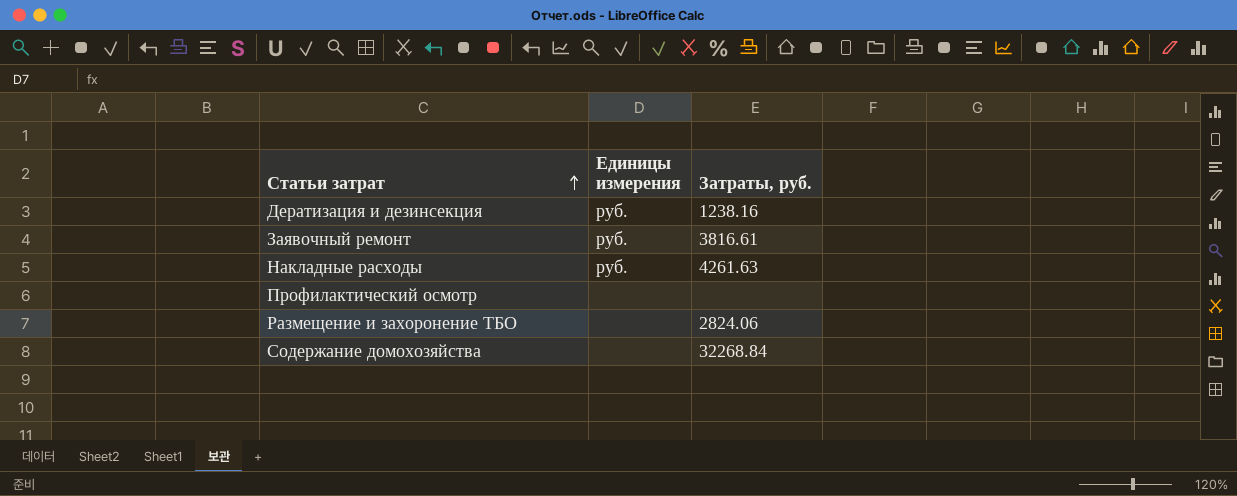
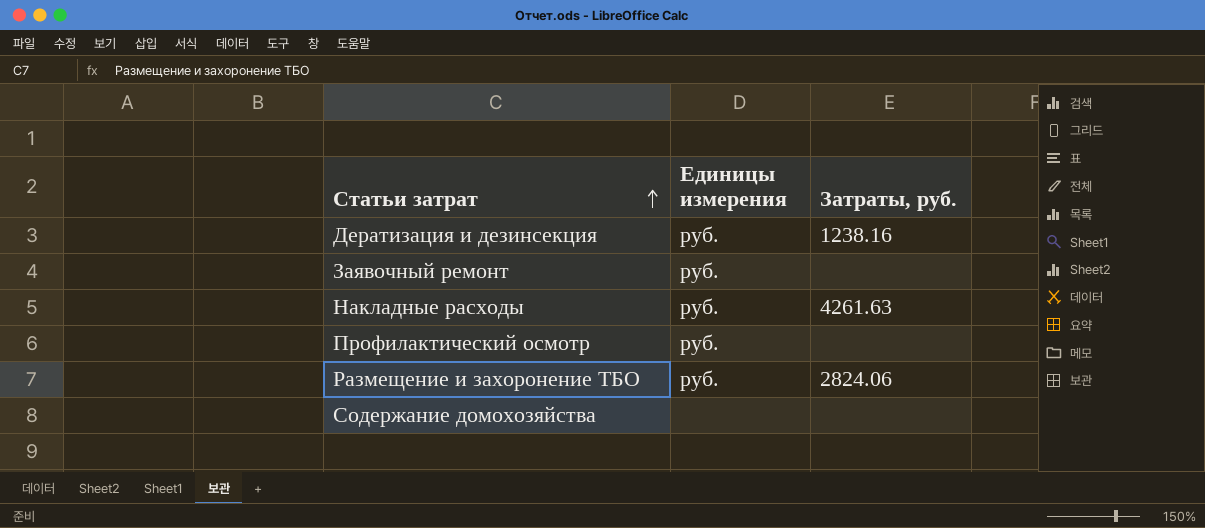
Заявочный ремонт | Затраты, руб.: 3816.61 -> none
Профилактический осмотр | Единицы измерения: none -> руб.
Размещение и захоронение ТБО | Единицы измерения: none -> руб.
Содержание домохозяйства | Затраты, руб.: 32268.84 -> none

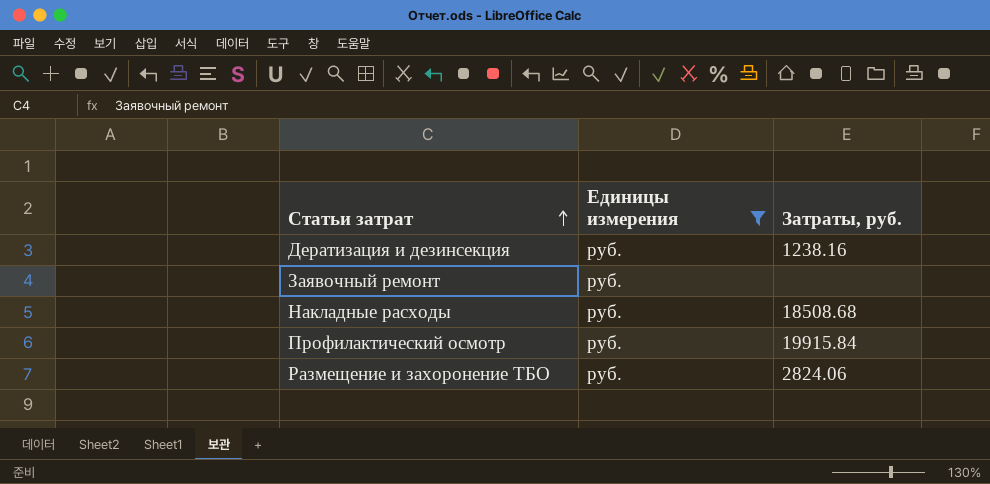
filter: none -> Единицы измерения = руб.
Накладные расходы | Затраты, руб.: 4261.63 -> 18508.68
Профилактический осмотр | Затраты, руб.: none -> 19915.84

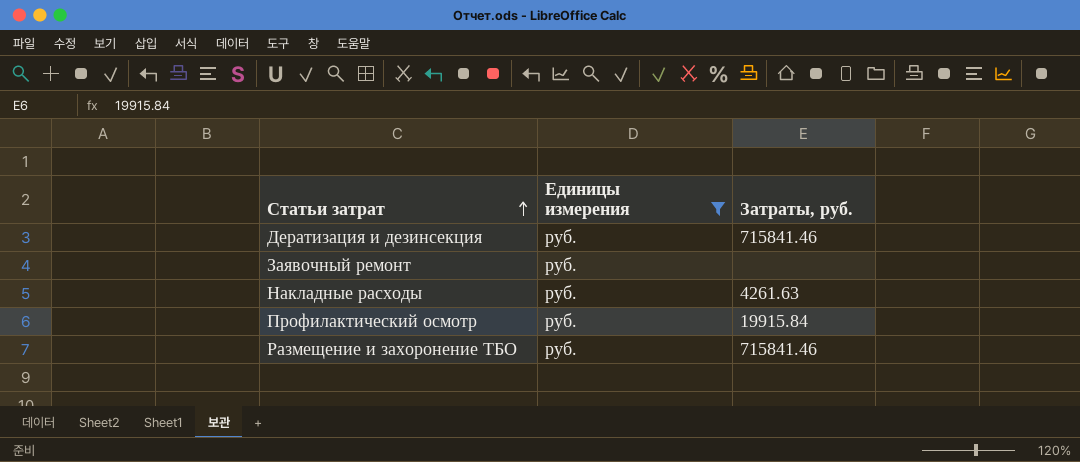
Дератизация и дезинсекция | Затраты, руб.: 1238.16 -> 715841.46
Накладные расходы | Затраты, руб.: 18508.68 -> 4261.63
Размещение и захоронение ТБО | Затраты, руб.: 2824.06 -> 715841.46

